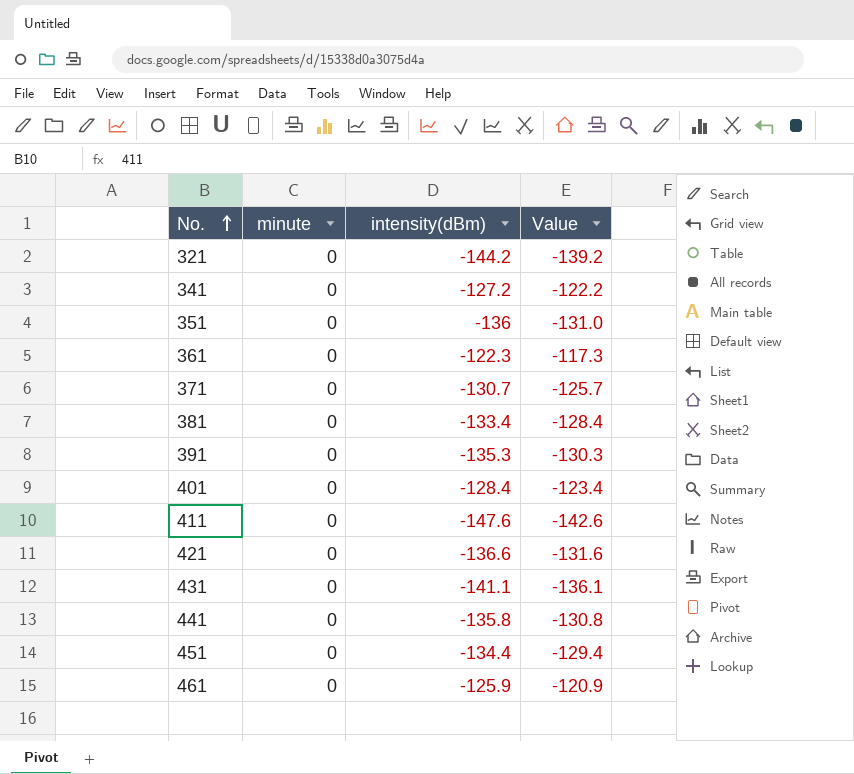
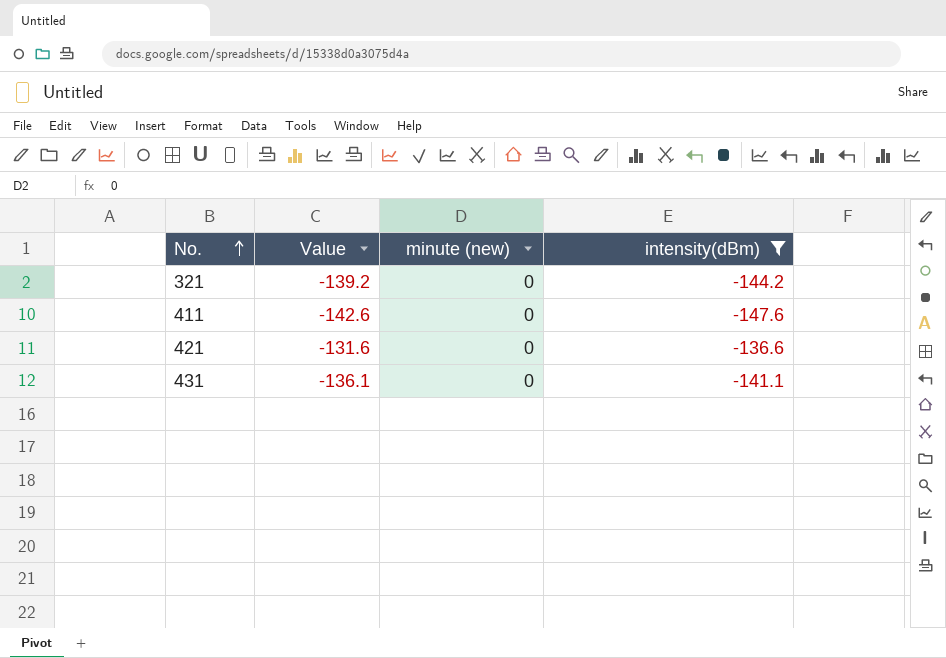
filter: none -> intensity(dBm) <= -136.6
column Value | position: 4 -> 2
column name: minute -> minute (new)

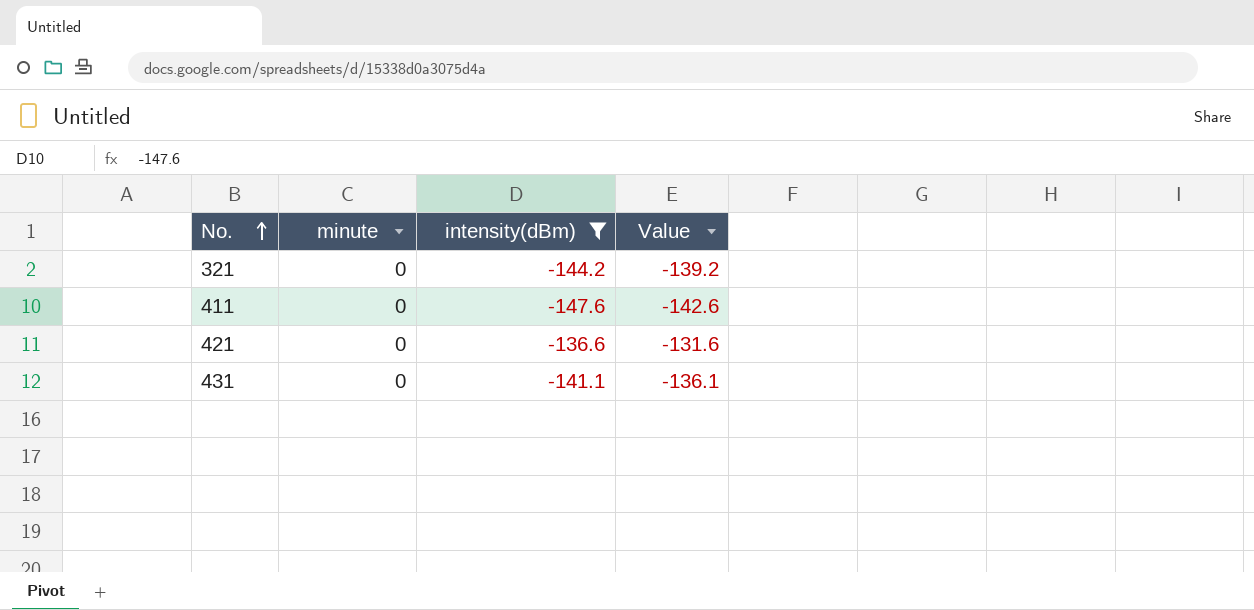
column name: minute (new) -> minute
column Value | position: 2 -> 4

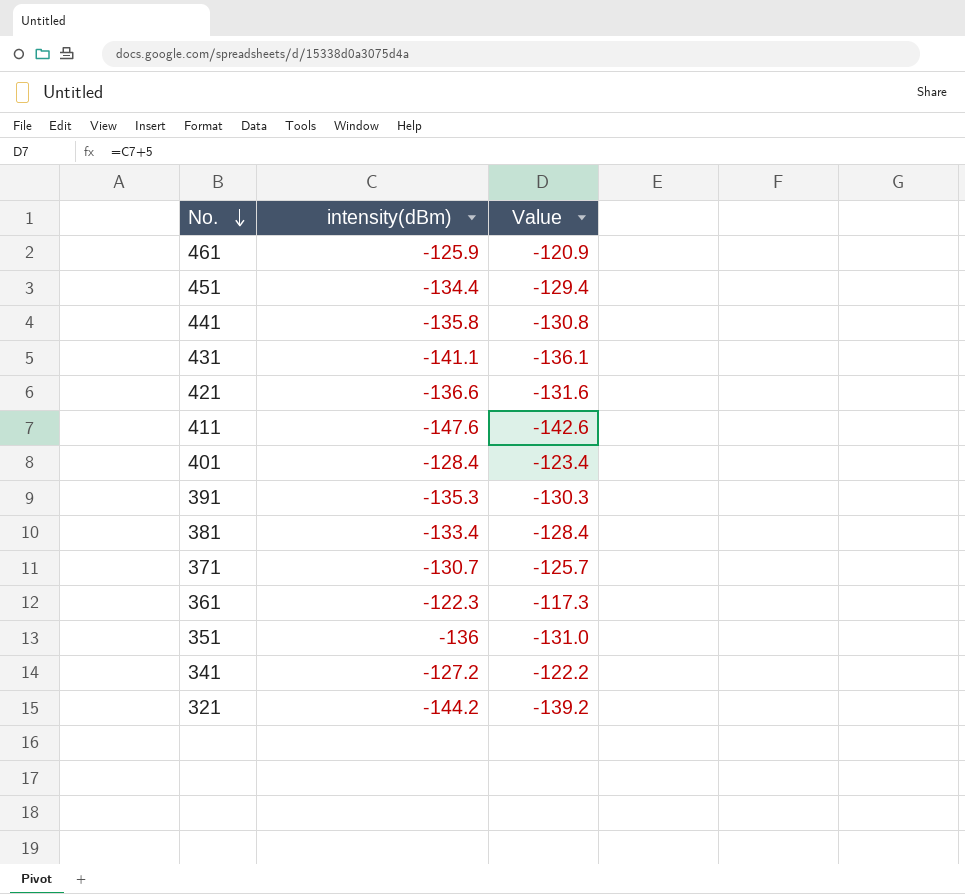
filter: intensity(dBm) <= -136.6 -> none
row order: No. ascending -> No. descending
column minute | position: 2 -> none

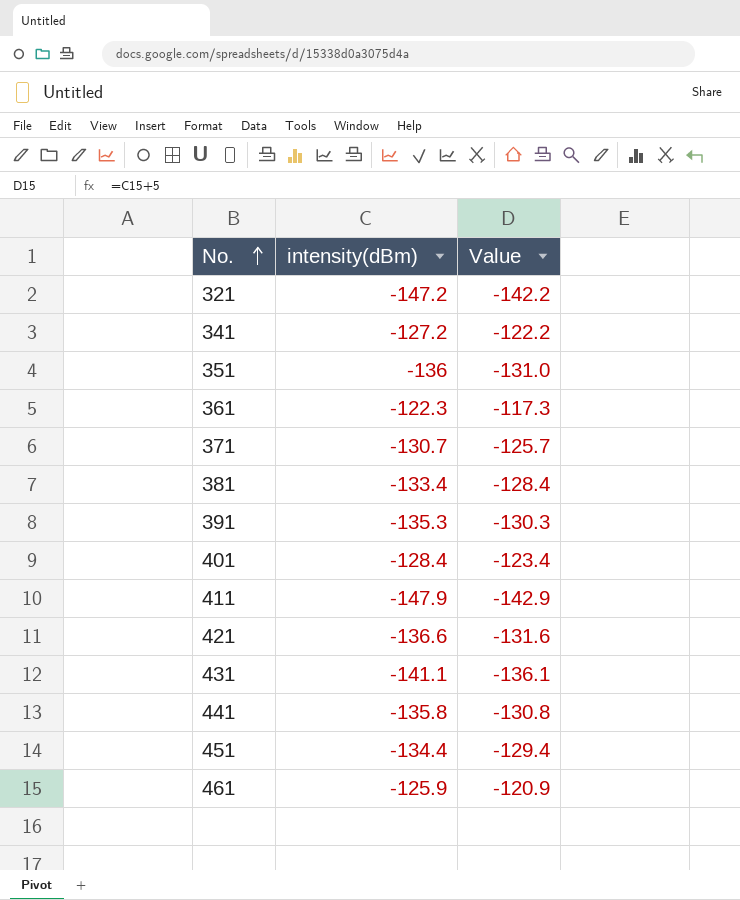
row order: No. descending -> No. ascending
321 | intensity(dBm): -144.2 -> -147.2
321 | Value: -139.2 -> -142.2
411 | intensity(dBm): -147.6 -> -147.9
411 | Value: -142.6 -> -142.9

